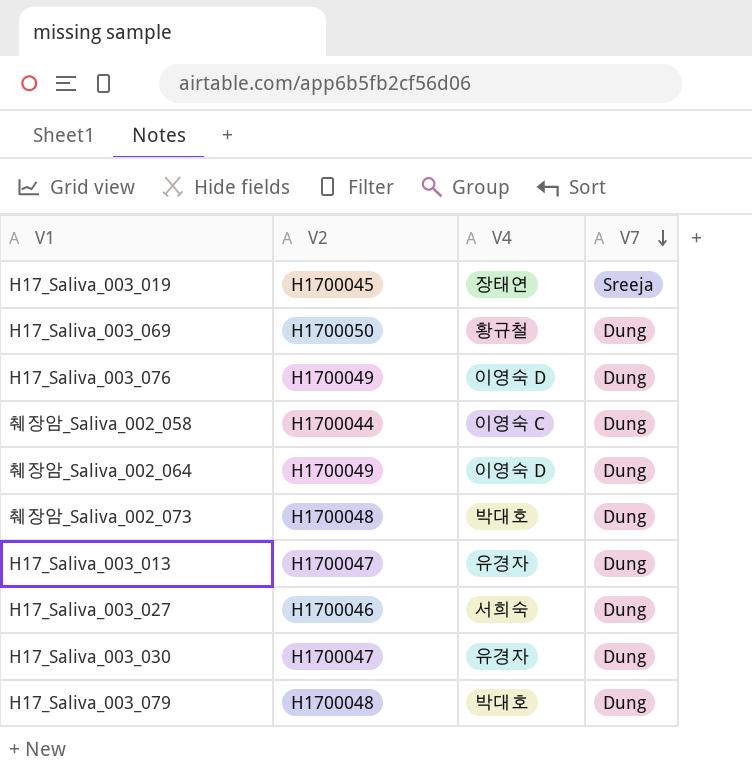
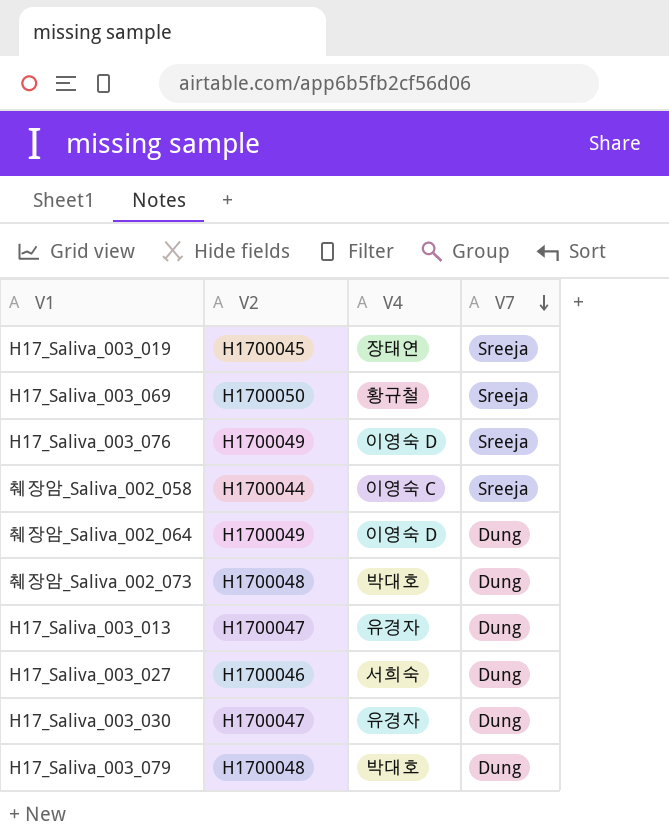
H17_Saliva_003_069 | V7: Dung -> Sreeja
H17_Saliva_003_076 | V7: Dung -> Sreeja
췌장암_Saliva_002_058 | V7: Dung -> Sreeja

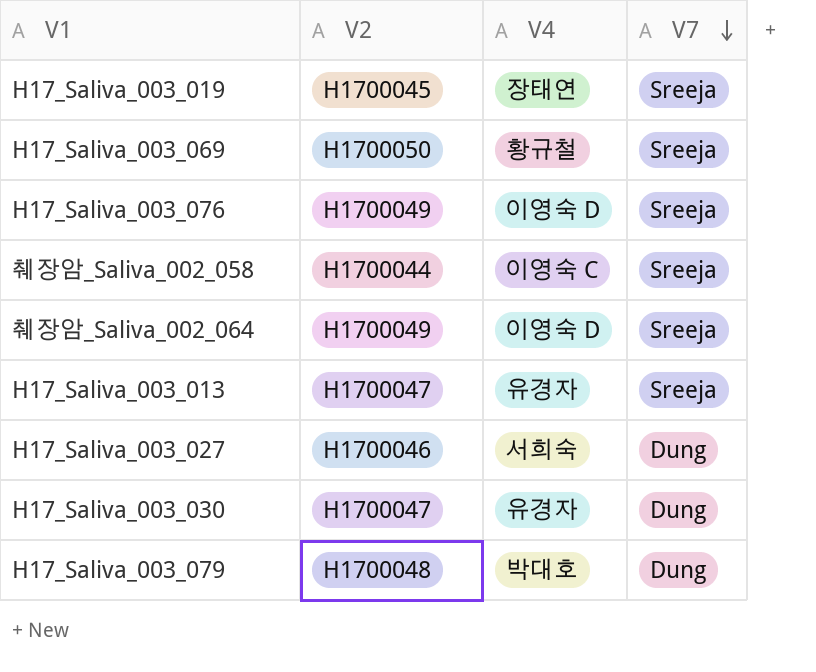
row 췌장암_Saliva_002_073: H1700048 | 박대호 | Dung -> none
췌장암_Saliva_002_064 | V7: Dung -> Sreeja
H17_Saliva_003_013 | V7: Dung -> Sreeja

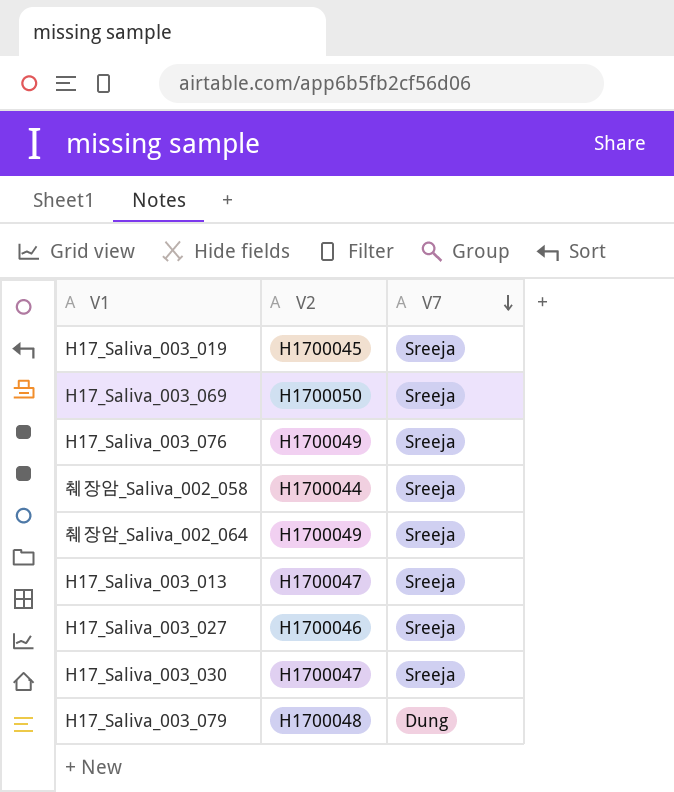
column V4 | position: 3 -> none
H17_Saliva_003_027 | V7: Dung -> Sreeja
H17_Saliva_003_030 | V7: Dung -> Sreeja

